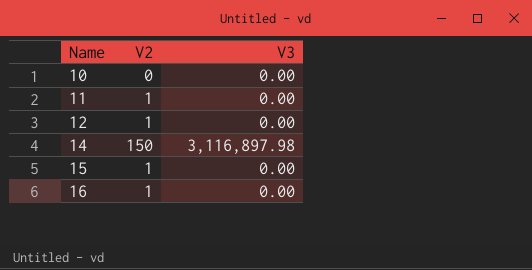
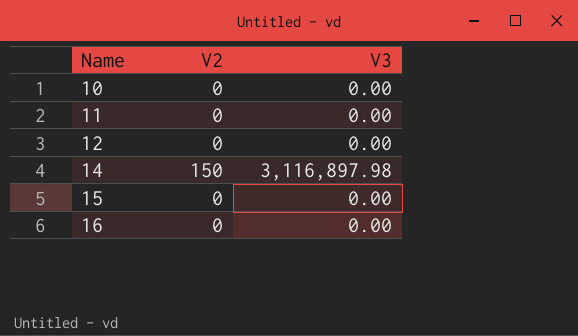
11 | V2: 1 -> 0
12 | V2: 1 -> 0
15 | V2: 1 -> 0
16 | V2: 1 -> 0

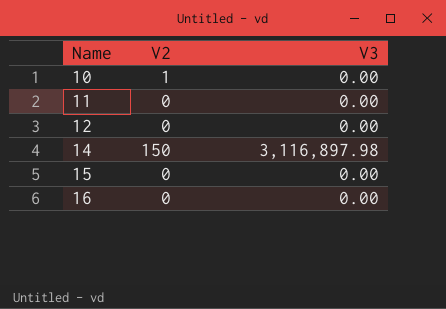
10 | V2: 0 -> 1

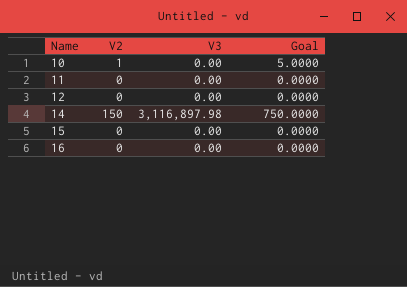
column Goal | formula: none -> [V2] * 5

